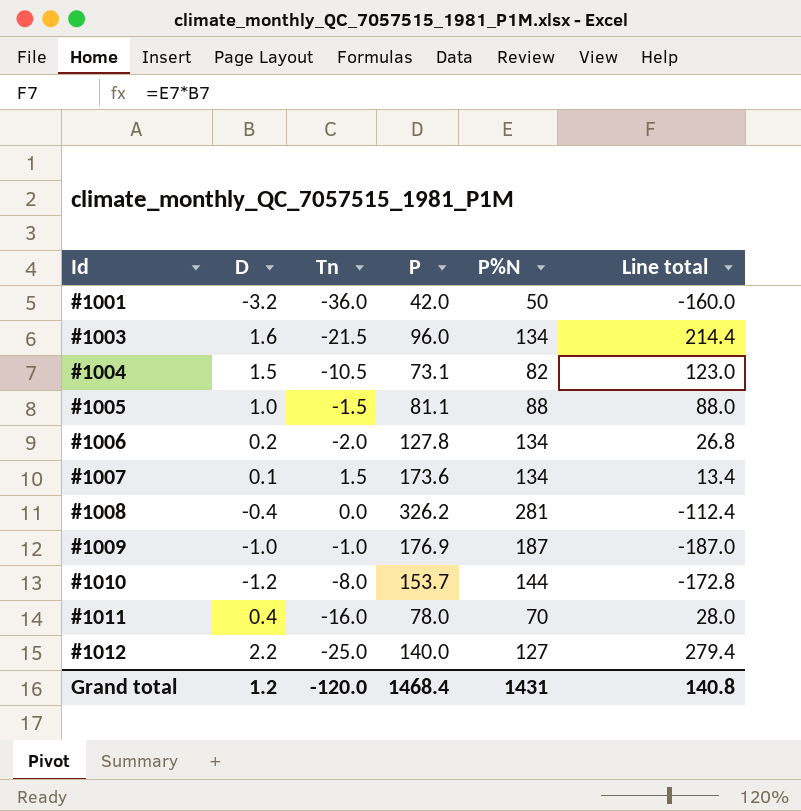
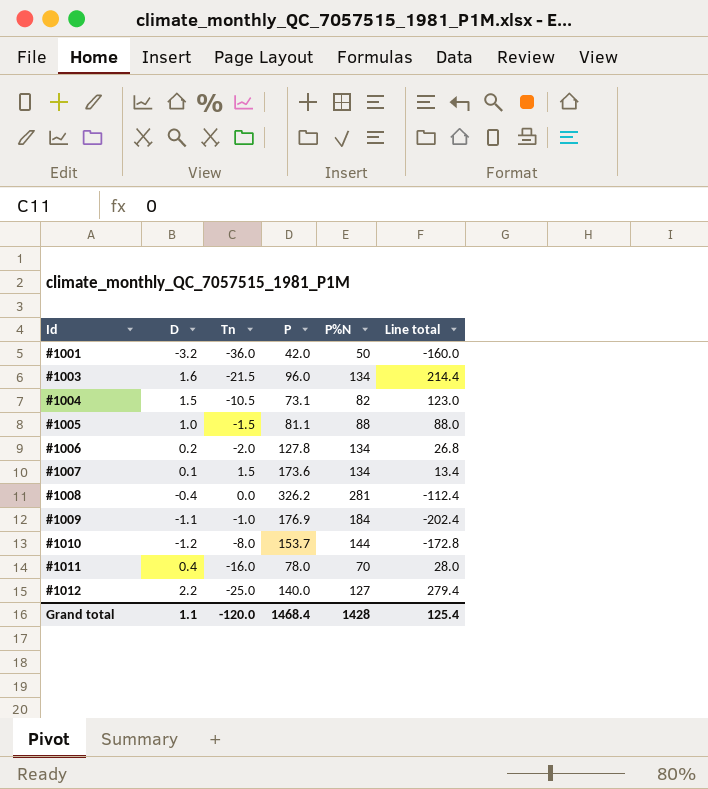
#1009 | D: -1.0 -> -1.1
#1009 | P%N: 187 -> 184
#1009 | Line total: -187.0 -> -202.4
Grand total | D: 1.2 -> 1.1
Grand total | P%N: 1431 -> 1428
Grand total | Line total: 140.8 -> 125.4

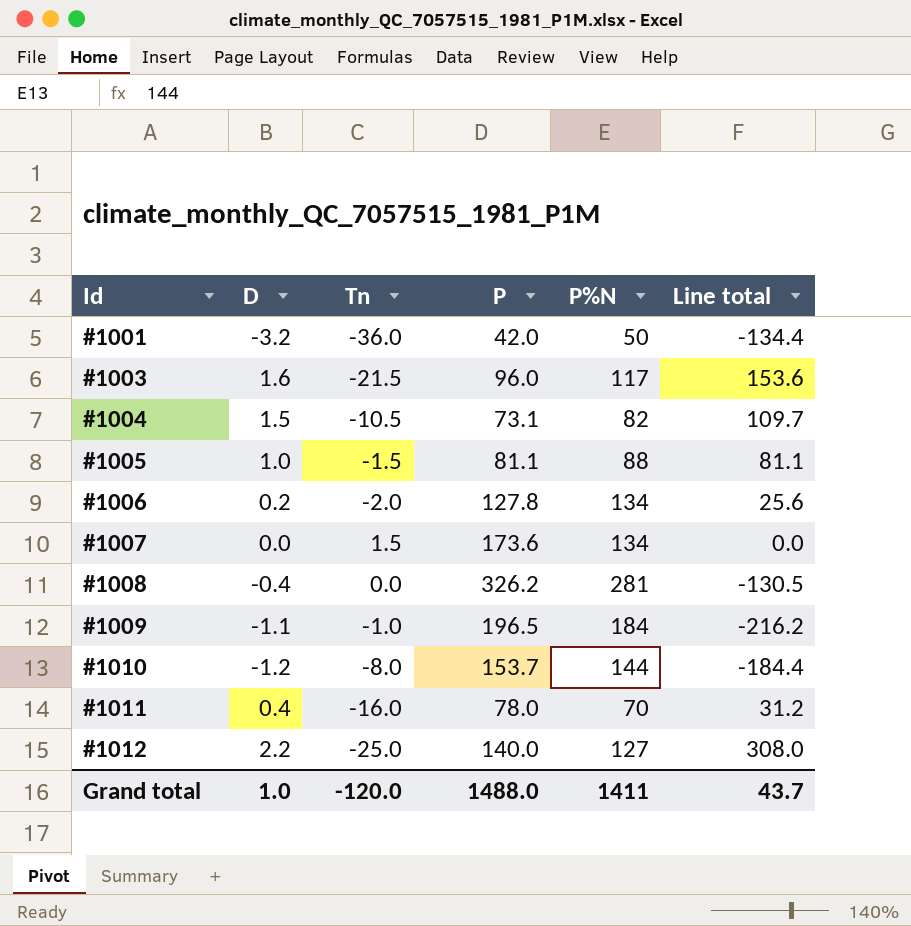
column Line total | formula: [D] * [P%N] -> [D] * [P]
#1003 | P%N: 134 -> 117
#1007 | D: 0.1 -> 0.0
#1009 | P: 176.9 -> 196.5
Grand total | D: 1.1 -> 1.0
Grand total | P: 1468.4 -> 1488.0
Grand total | P%N: 1428 -> 1411
Grand total | Line total: 125.4 -> 43.7

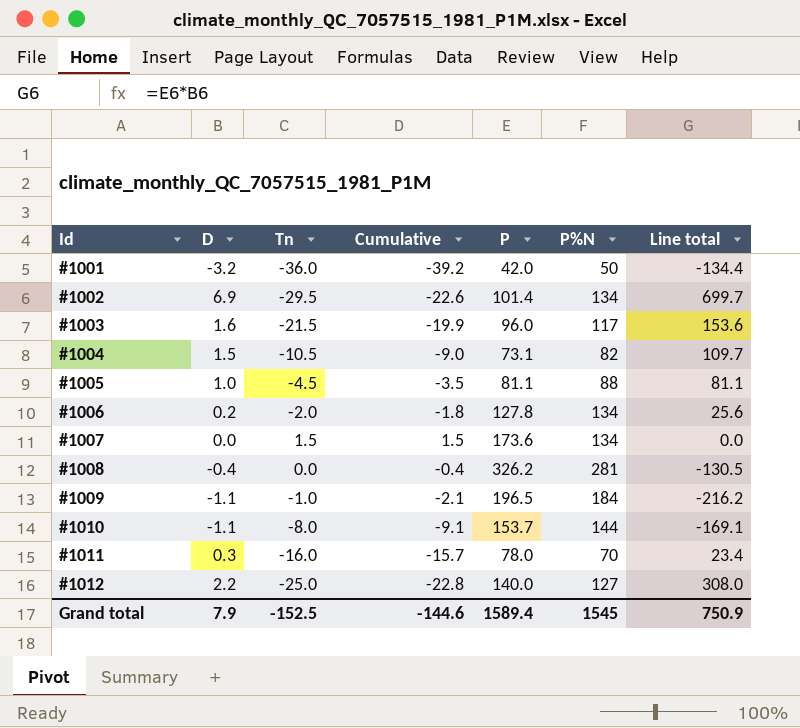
column Cumulative | formula: none -> [D] + [Tn]
row #1002: none -> 6.9 | -29.5 | -22.6 | 101.4 | 134 | 699.7
#1005 | Tn: -1.5 -> -4.5
#1010 | D: -1.2 -> -1.1
#1010 | Line total: -184.4 -> -169.1
#1011 | D: 0.4 -> 0.3
#1011 | Line total: 31.2 -> 23.4
Grand total | D: 1.0 -> 7.9
Grand total | Tn: -120.0 -> -152.5
Grand total | P: 1488.0 -> 1589.4
Grand total | P%N: 1411 -> 1545
Grand total | Line total: 43.7 -> 750.9

